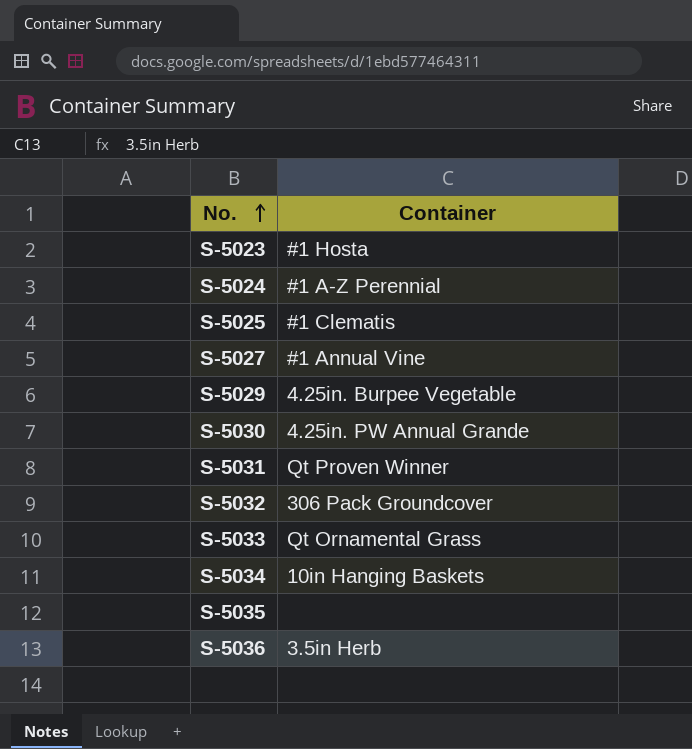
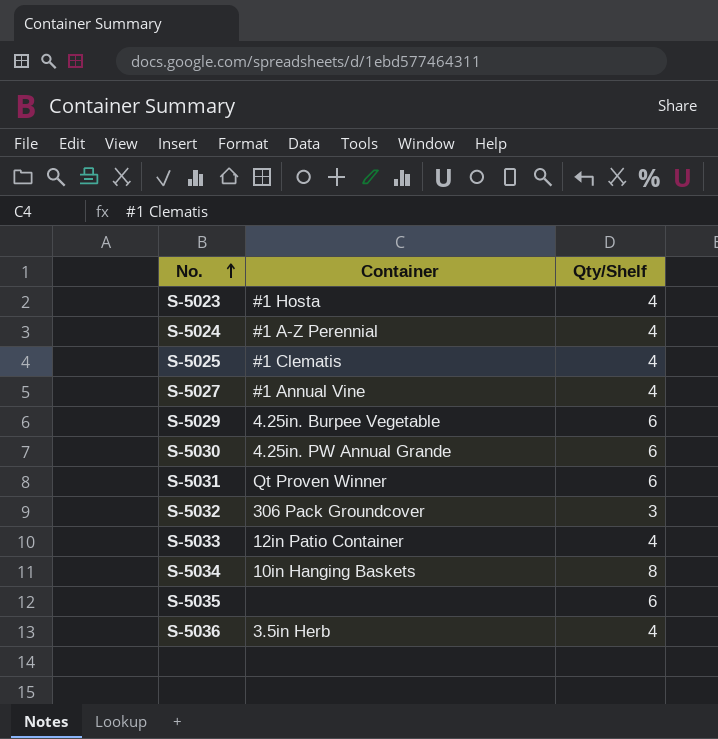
column Qty/Shelf | position: none -> 3
S-5033 | Container: Qt Ornamental Grass -> 12in Patio Container

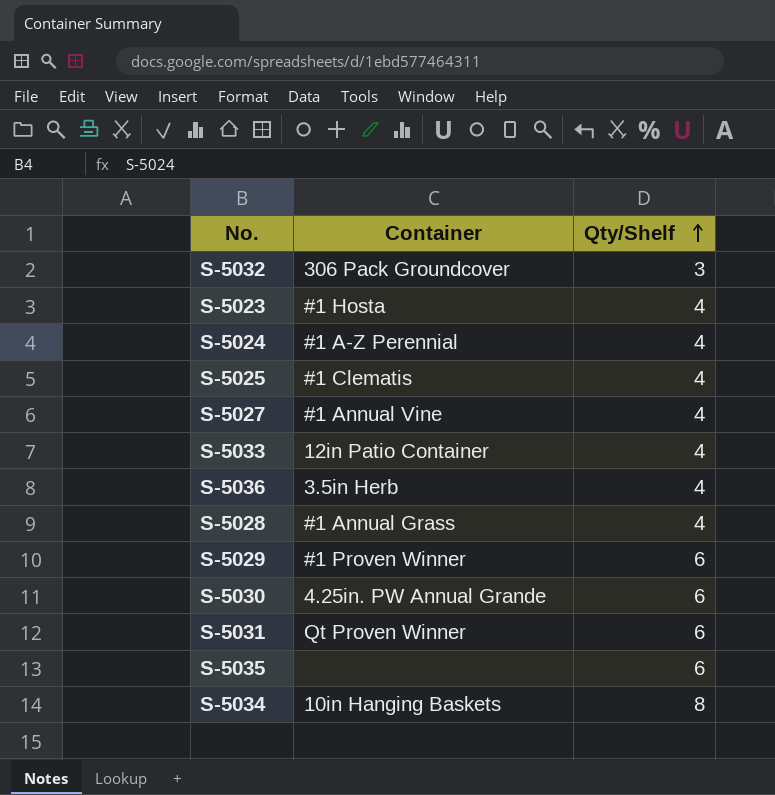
row order: No. ascending -> Qty/Shelf ascending
row S-5028: none -> #1 Annual Grass | 4
S-5029 | Container: 4.25in. Burpee Vegetable -> #1 Proven Winner

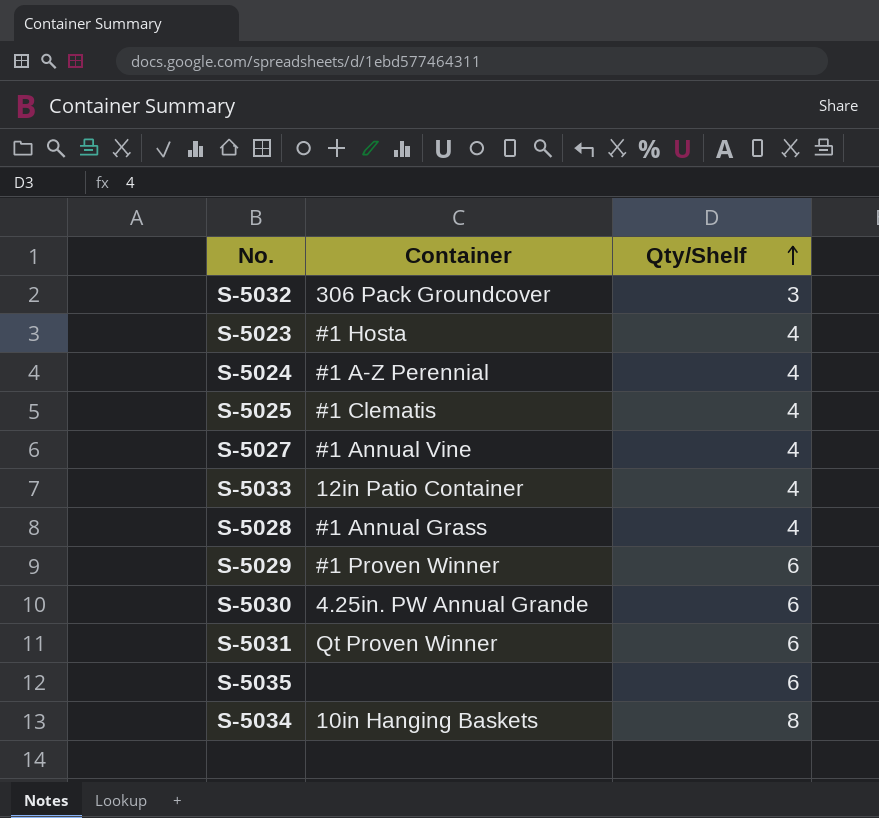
row S-5036: 3.5in Herb | 4 -> none

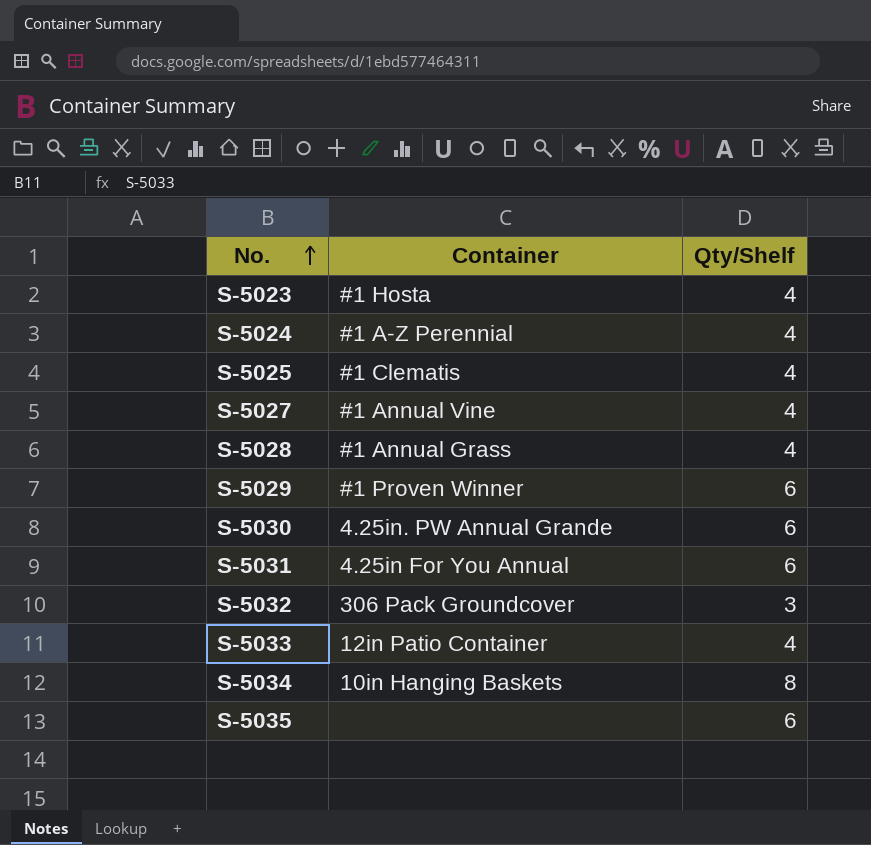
row order: Qty/Shelf ascending -> No. ascending
S-5031 | Container: Qt Proven Winner -> 4.25in For You Annual

